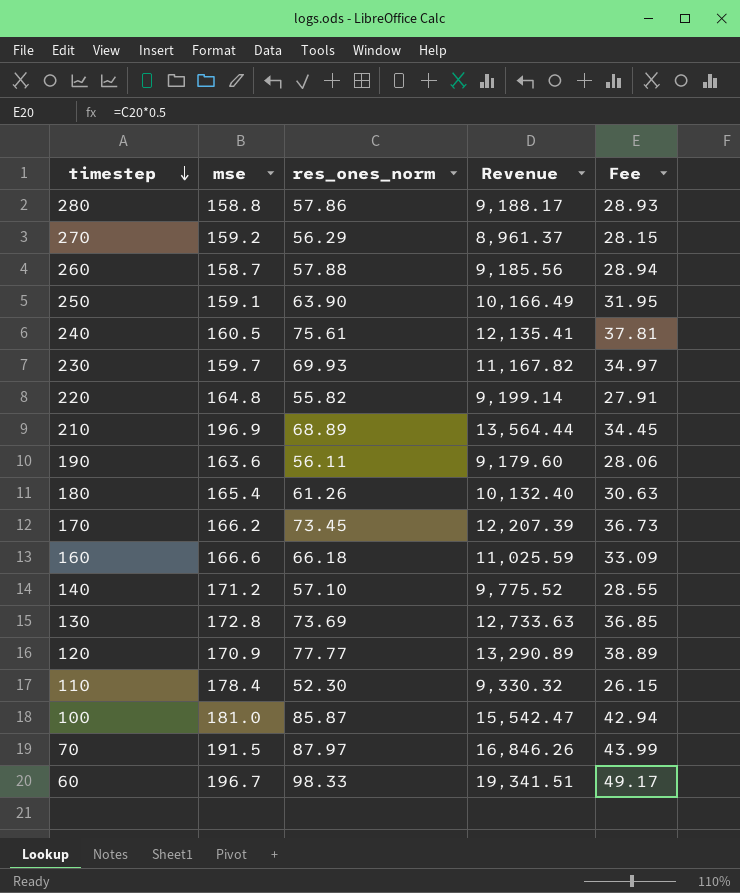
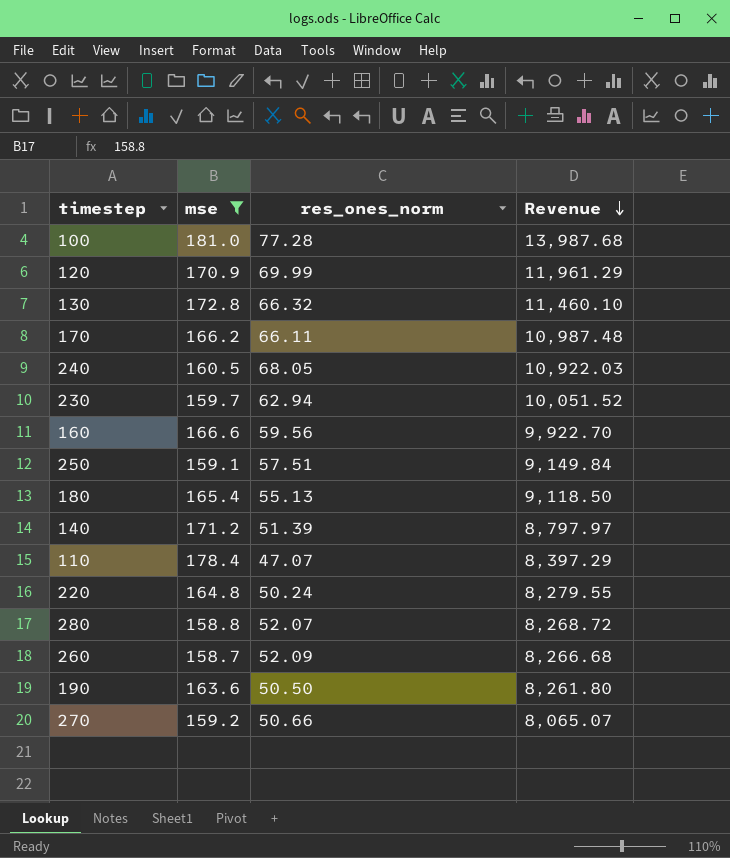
filter: none -> mse <= 181.0
row order: timestep descending -> Revenue descending
column Fee | formula: [res_ones_norm] * 0.5 -> none
100 | res_ones_norm: 85.87 -> 77.28
100 | Revenue: 15,542.47 -> 13,987.68
120 | res_ones_norm: 77.77 -> 69.99
120 | Revenue: 13,290.89 -> 11,961.29
130 | res_ones_norm: 73.69 -> 66.32
130 | Revenue: 12,733.63 -> 11,460.10
170 | res_ones_norm: 73.45 -> 66.11
170 | Revenue: 12,207.39 -> 10,987.48
240 | res_ones_norm: 75.61 -> 68.05
240 | Revenue: 12,135.41 -> 10,922.03
230 | res_ones_norm: 69.93 -> 62.94
230 | Revenue: 11,167.82 -> 10,051.52
160 | res_ones_norm: 66.18 -> 59.56
160 | Revenue: 11,025.59 -> 9,922.70
250 | res_ones_norm: 63.90 -> 57.51
250 | Revenue: 10,166.49 -> 9,149.84
180 | res_ones_norm: 61.26 -> 55.13
180 | Revenue: 10,132.40 -> 9,118.50
140 | res_ones_norm: 57.10 -> 51.39
140 | Revenue: 9,775.52 -> 8,797.97
110 | res_ones_norm: 52.30 -> 47.07
110 | Revenue: 9,330.32 -> 8,397.29
220 | res_ones_norm: 55.82 -> 50.24
220 | Revenue: 9,199.14 -> 8,279.55
280 | res_ones_norm: 57.86 -> 52.07
280 | Revenue: 9,188.17 -> 8,268.72
260 | res_ones_norm: 57.88 -> 52.09
260 | Revenue: 9,185.56 -> 8,266.68
190 | res_ones_norm: 56.11 -> 50.50
190 | Revenue: 9,179.60 -> 8,261.80
270 | res_ones_norm: 56.29 -> 50.66
270 | Revenue: 8,961.37 -> 8,065.07

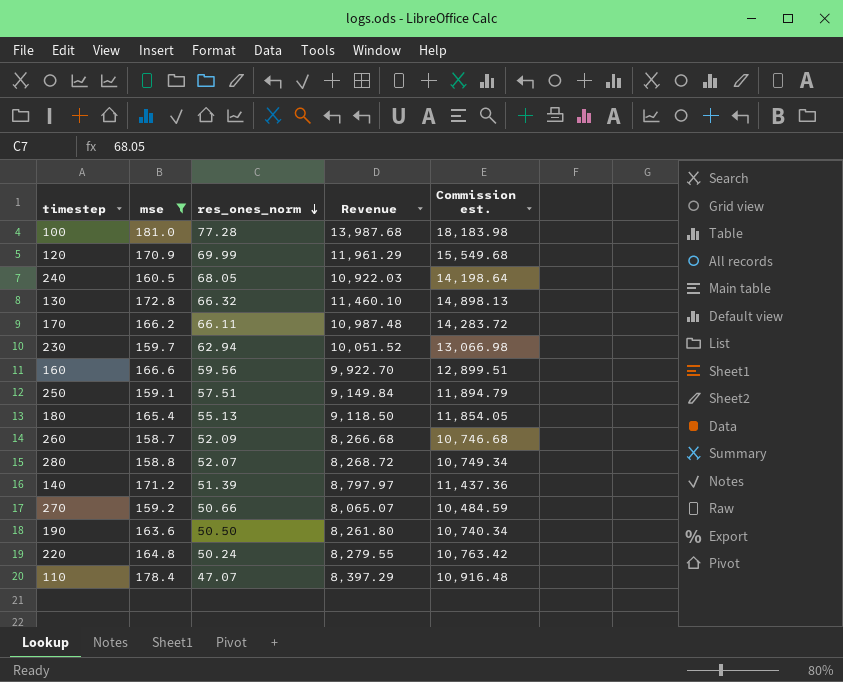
row order: Revenue descending -> res_ones_norm descending
column Commission est. | formula: none -> [Revenue] * 1.3

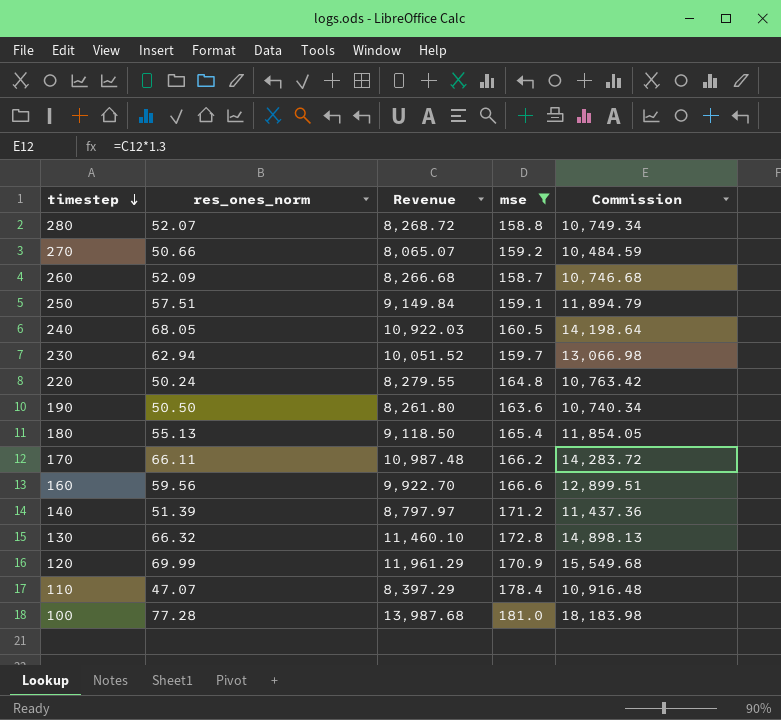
row order: res_ones_norm descending -> timestep descending
column mse | position: 2 -> 4
column name: Commission est. -> Commission

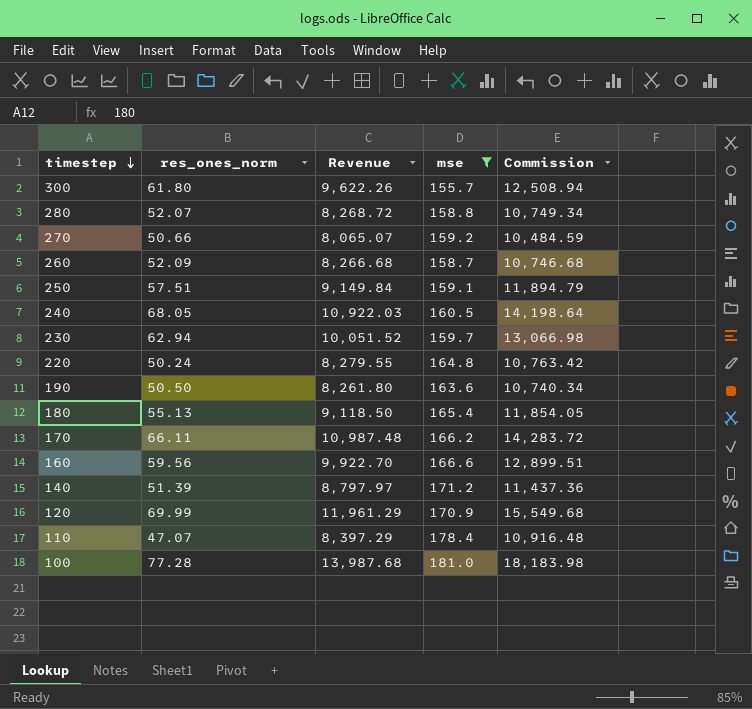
row 130: 66.32 | 11,460.10 | 172.8 | 14,898.13 -> none
row 300: none -> 61.80 | 9,622.26 | 155.7 | 12,508.94

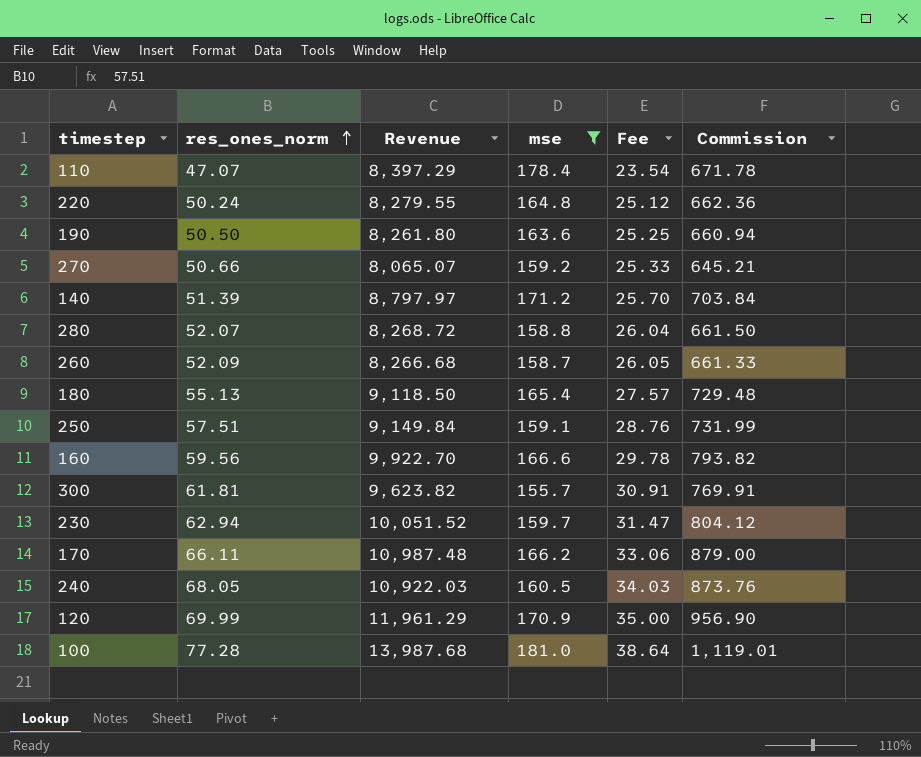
row order: timestep descending -> res_ones_norm ascending
column Fee | formula: none -> [res_ones_norm] * 0.5
column Commission | formula: [Revenue] * 1.3 -> [Revenue] * 0.08
300 | res_ones_norm: 61.80 -> 61.81
300 | Revenue: 9,622.26 -> 9,623.82

